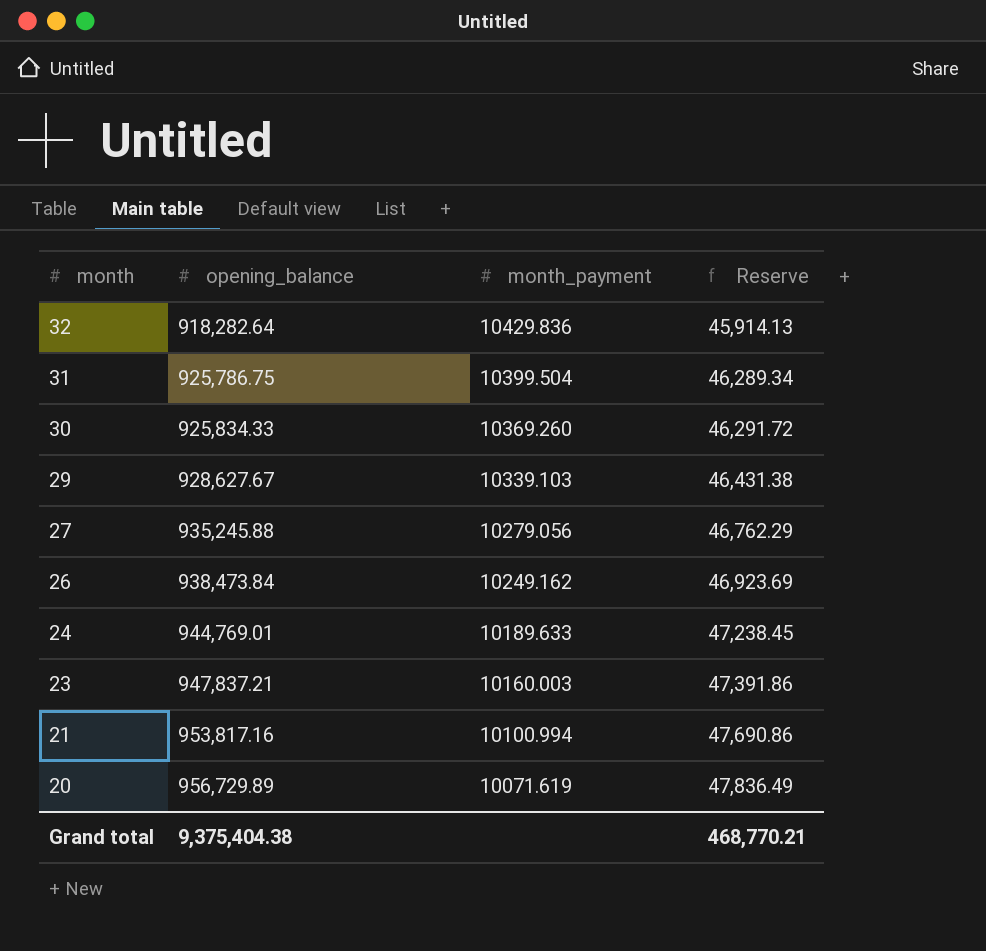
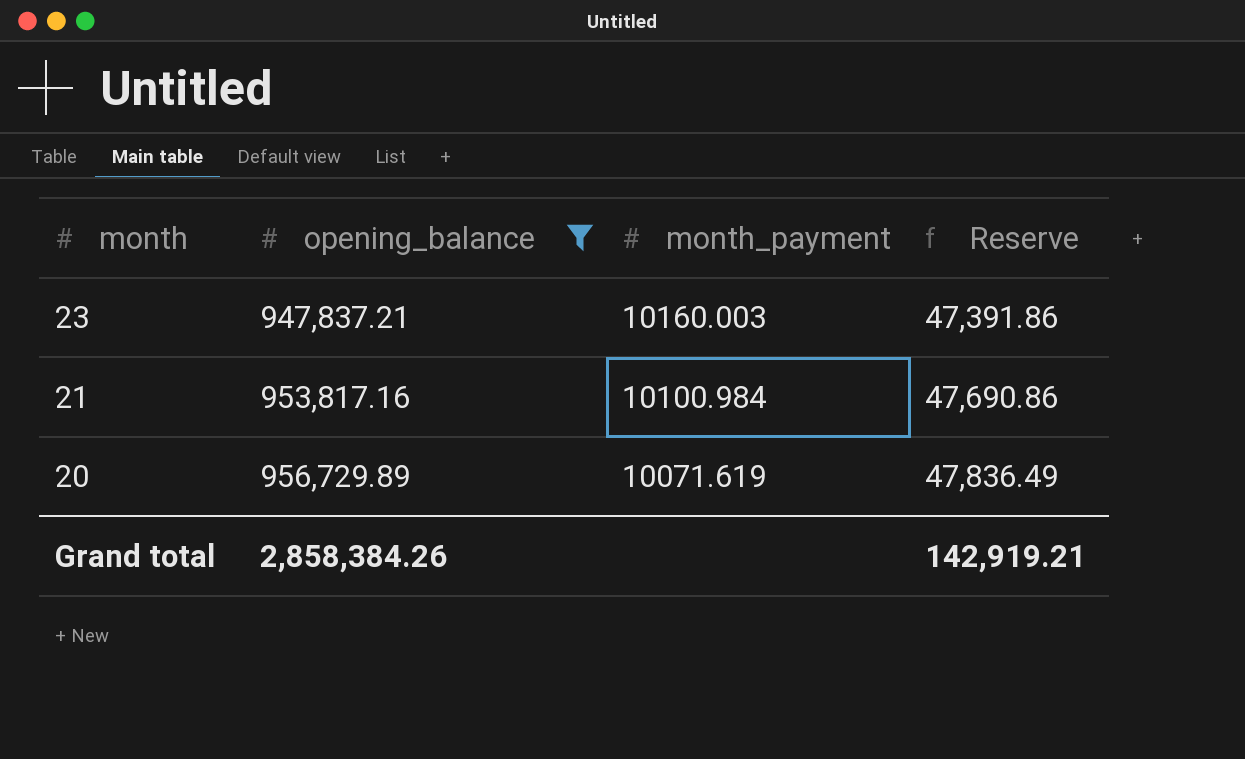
filter: none -> opening_balance >= 947,837.21
21 | month_payment: 10100.994 -> 10100.984
Grand total | opening_balance: 9,375,404.38 -> 2,858,384.26
Grand total | Reserve: 468,770.21 -> 142,919.21

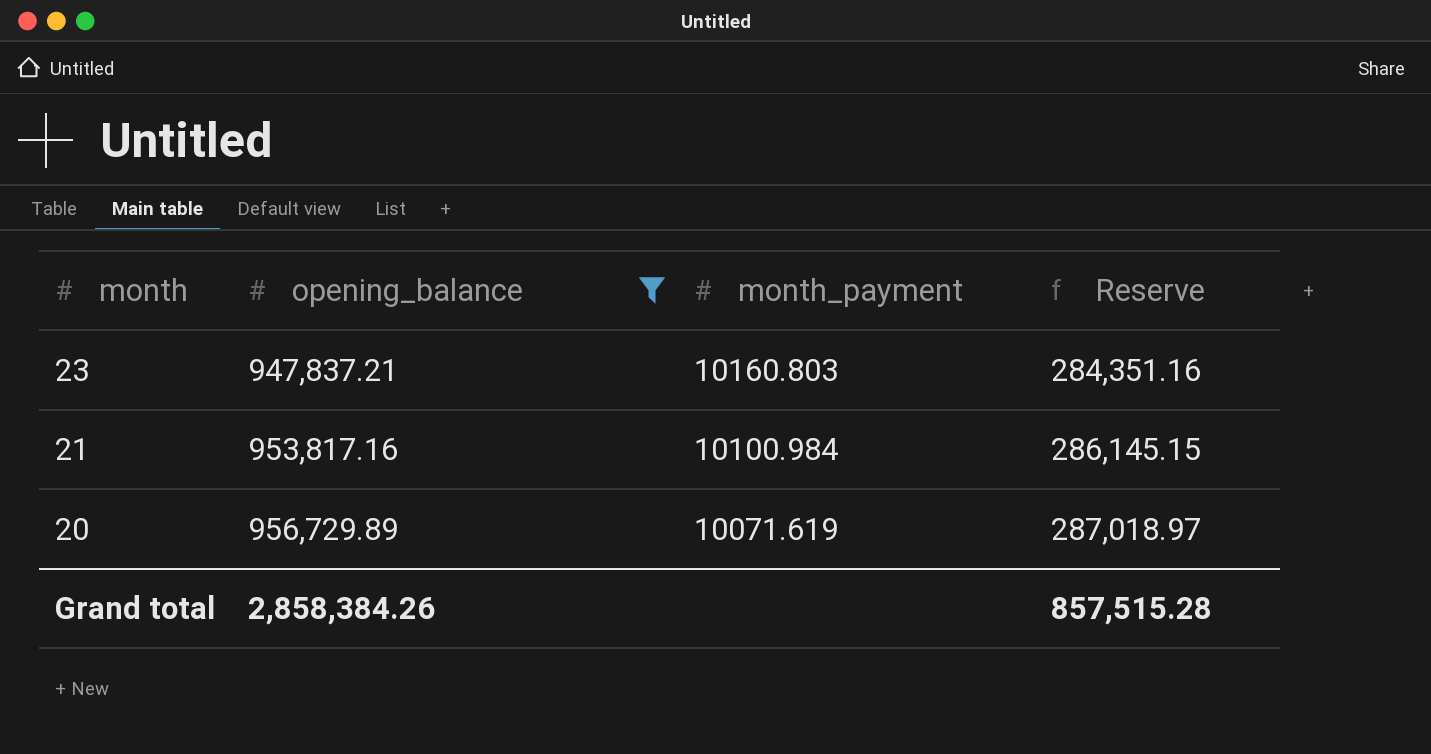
column Reserve | formula: [opening_balance] * 0.05 -> [opening_balance] * 0.3
23 | month_payment: 10160.003 -> 10160.803
Grand total | Reserve: 142,919.21 -> 857,515.28

